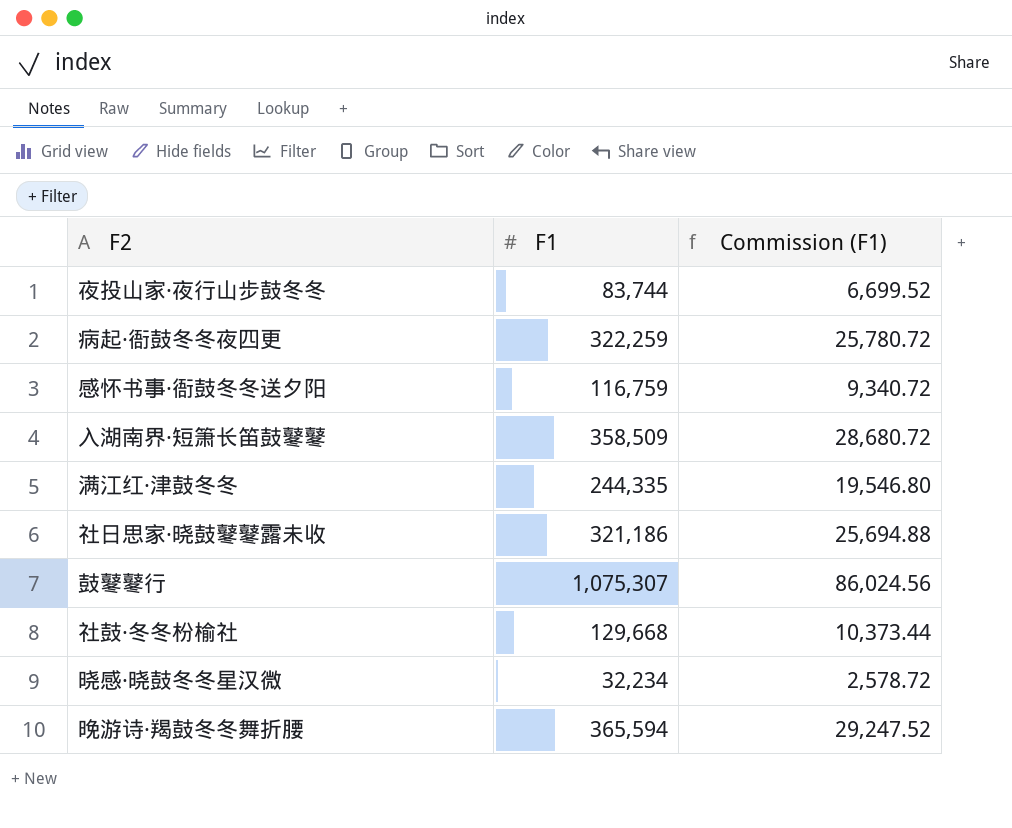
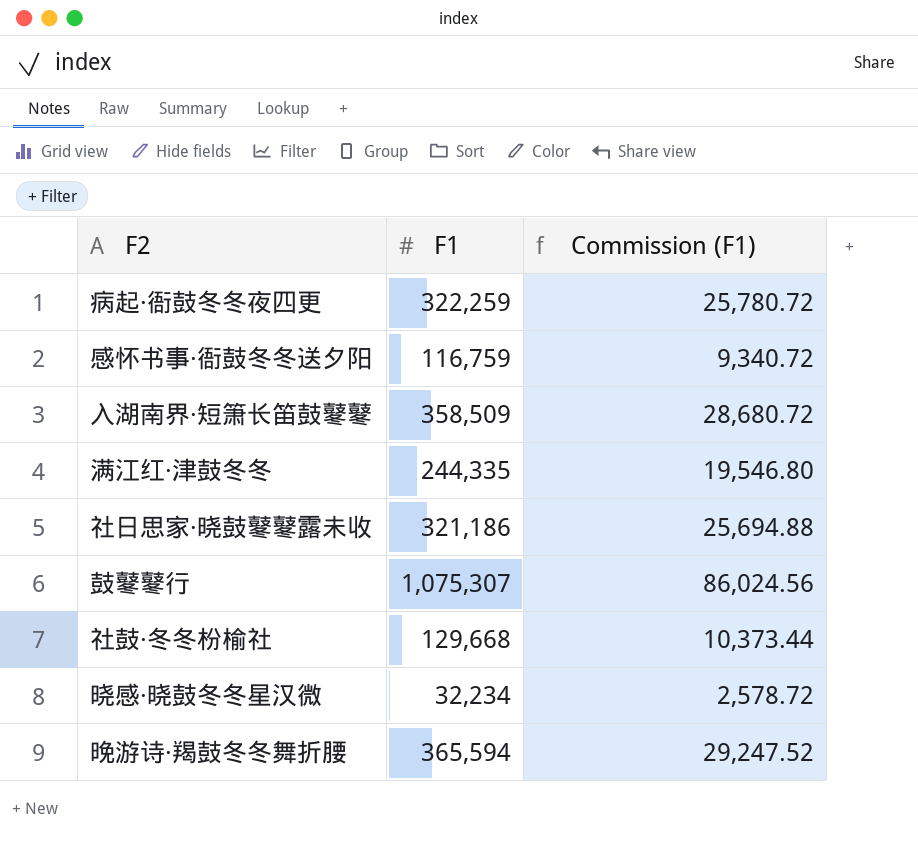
row 夜投山家·夜行山步鼓冬冬: 83,744 | 6,699.52 -> none

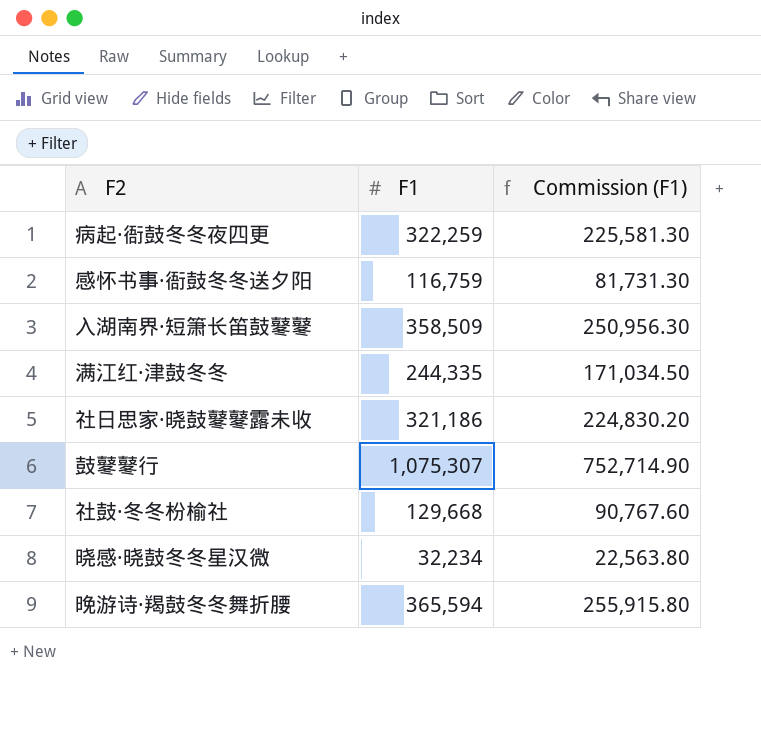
column Commission (F1) | formula: [F1] * 0.08 -> [F1] * 0.7

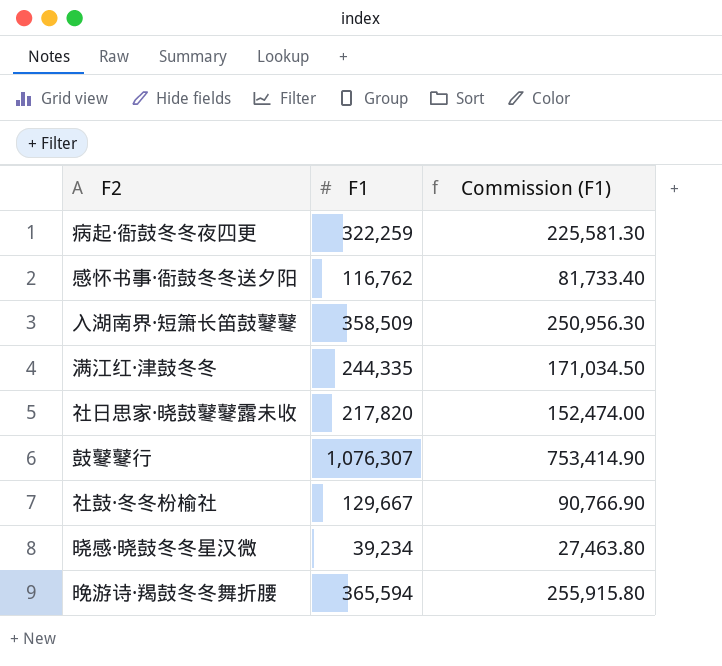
感怀书事·衙鼓冬冬送夕阳 | F1: 116,759 -> 116,762
感怀书事·衙鼓冬冬送夕阳 | Commission (F1): 81,731.30 -> 81,733.40
社日思家·晓鼓鼕鼕露未收 | F1: 321,186 -> 217,820
社日思家·晓鼓鼕鼕露未收 | Commission (F1): 224,830.20 -> 152,474.00
鼓鼕鼕行 | F1: 1,075,307 -> 1,076,307
鼓鼕鼕行 | Commission (F1): 752,714.90 -> 753,414.90
社鼓·冬冬枌榆社 | F1: 129,668 -> 129,667
社鼓·冬冬枌榆社 | Commission (F1): 90,767.60 -> 90,766.90
晓感·晓鼓冬冬星汉微 | F1: 32,234 -> 39,234
晓感·晓鼓冬冬星汉微 | Commission (F1): 22,563.80 -> 27,463.80

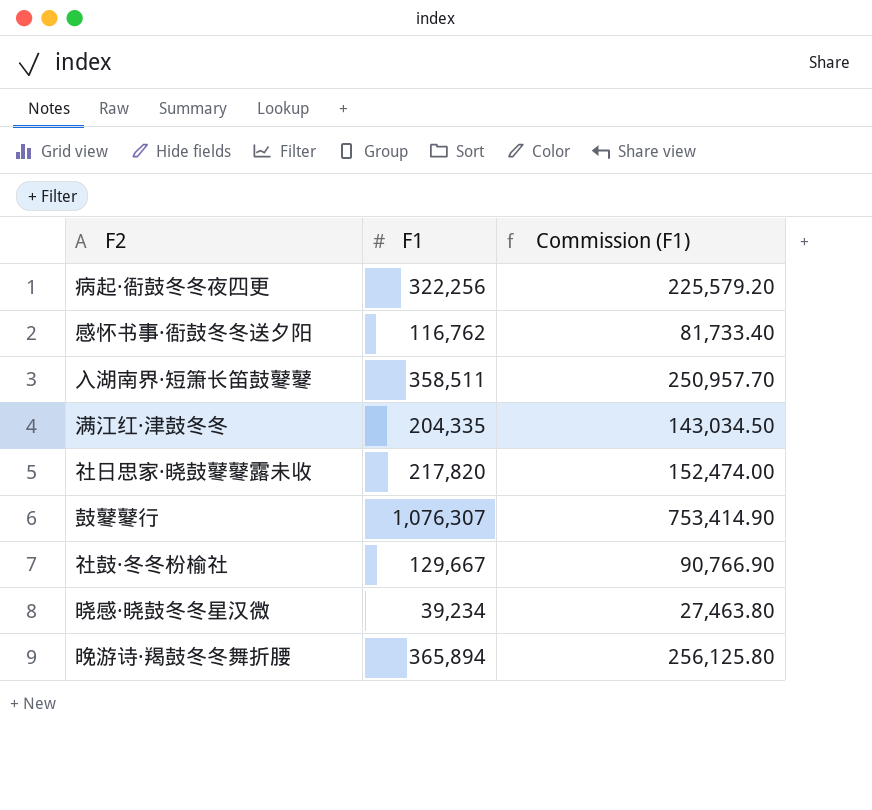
病起·衙鼓冬冬夜四更 | F1: 322,259 -> 322,256
病起·衙鼓冬冬夜四更 | Commission (F1): 225,581.30 -> 225,579.20
入湖南界·短箫长笛鼓鼕鼕 | F1: 358,509 -> 358,511
入湖南界·短箫长笛鼓鼕鼕 | Commission (F1): 250,956.30 -> 250,957.70
满江红·津鼓冬冬 | F1: 244,335 -> 204,335
满江红·津鼓冬冬 | Commission (F1): 171,034.50 -> 143,034.50
晚游诗·羯鼓冬冬舞折腰 | F1: 365,594 -> 365,894
晚游诗·羯鼓冬冬舞折腰 | Commission (F1): 255,915.80 -> 256,125.80

